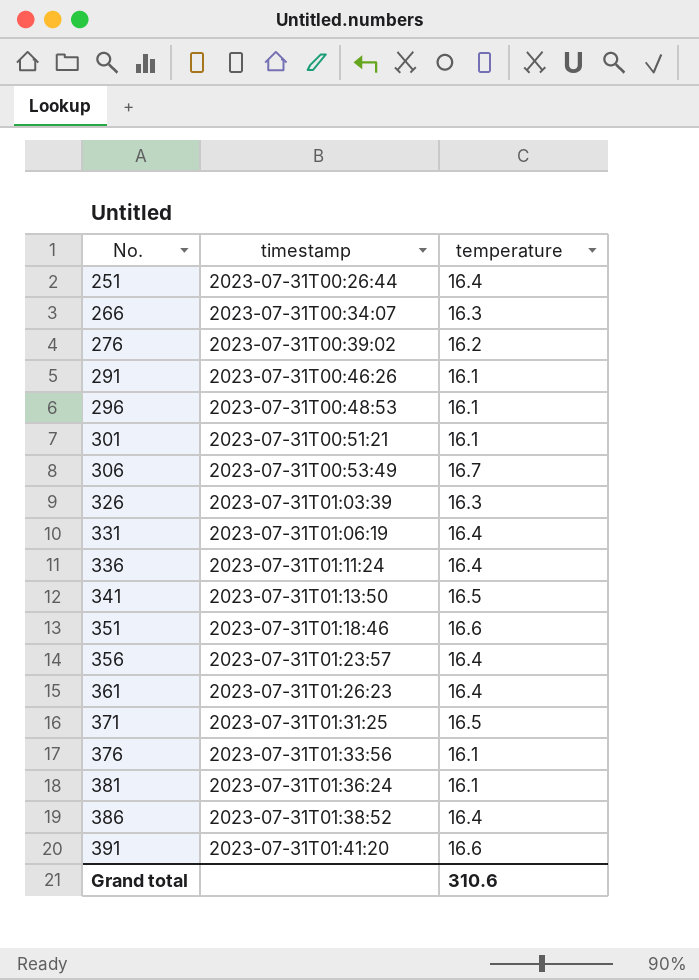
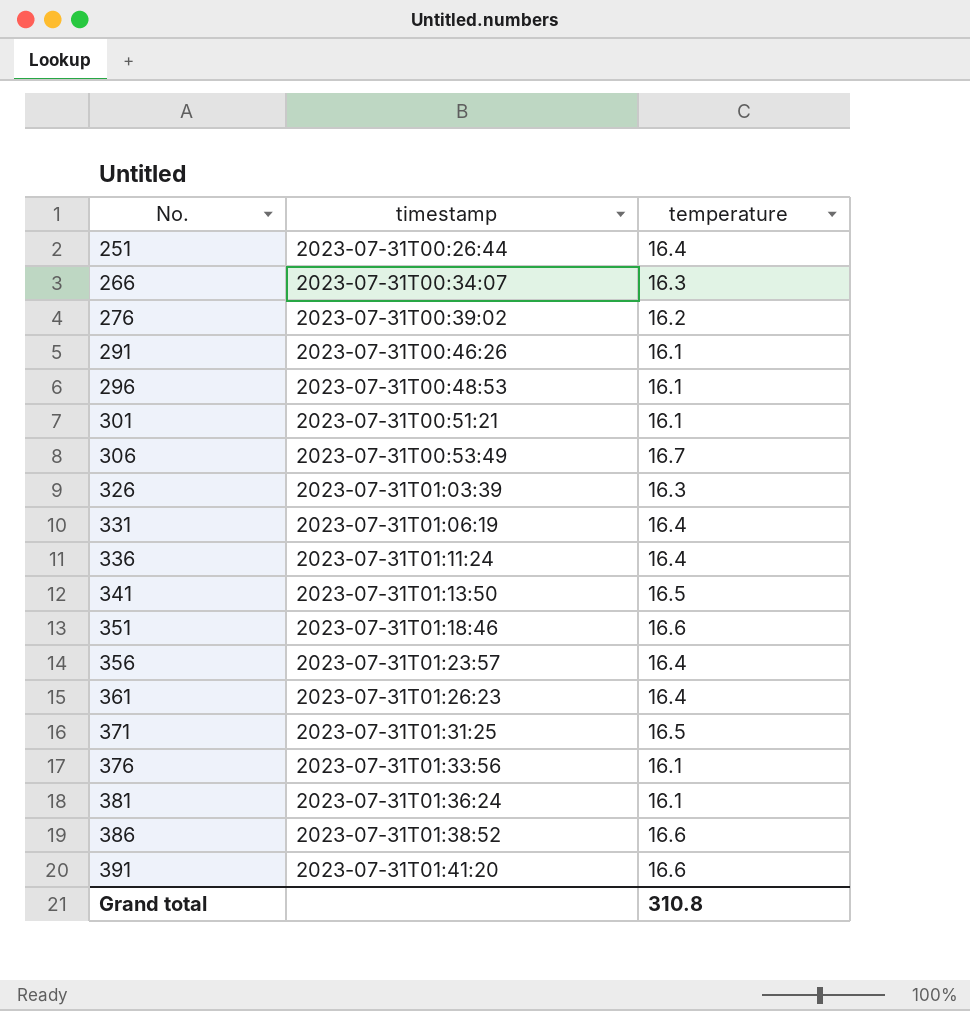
386 | temperature: 16.4 -> 16.6
Grand total | temperature: 310.6 -> 310.8

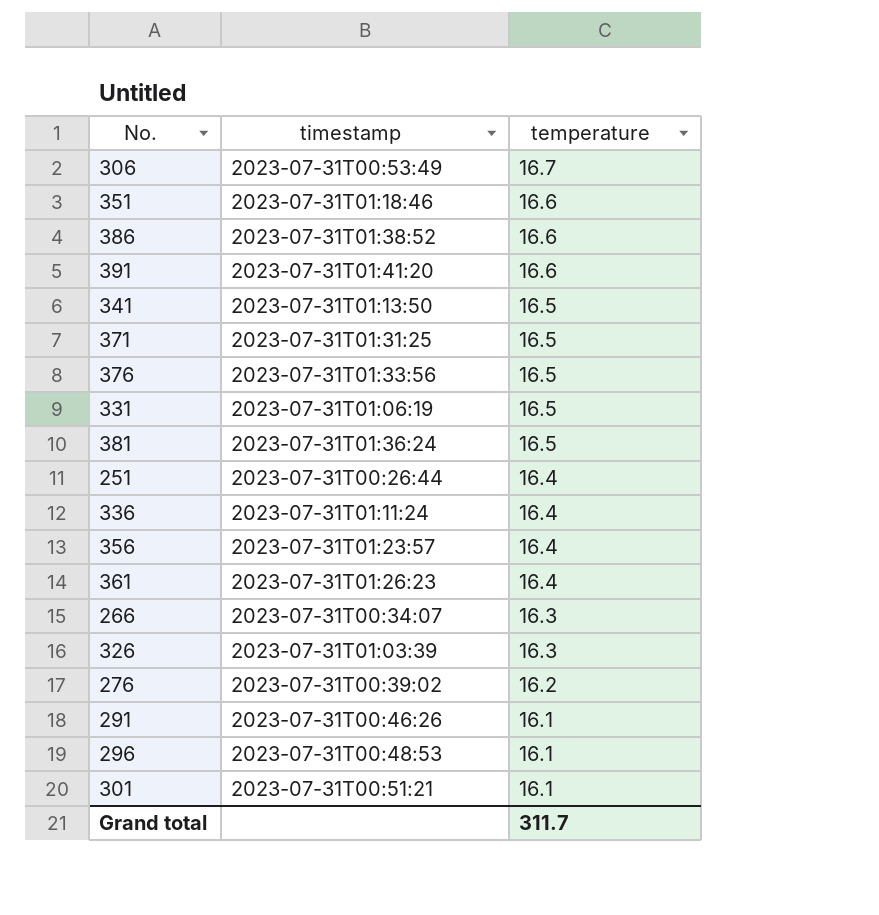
row order: No. ascending -> temperature descending
376 | temperature: 16.1 -> 16.5
331 | temperature: 16.4 -> 16.5
381 | temperature: 16.1 -> 16.5
Grand total | temperature: 310.8 -> 311.7

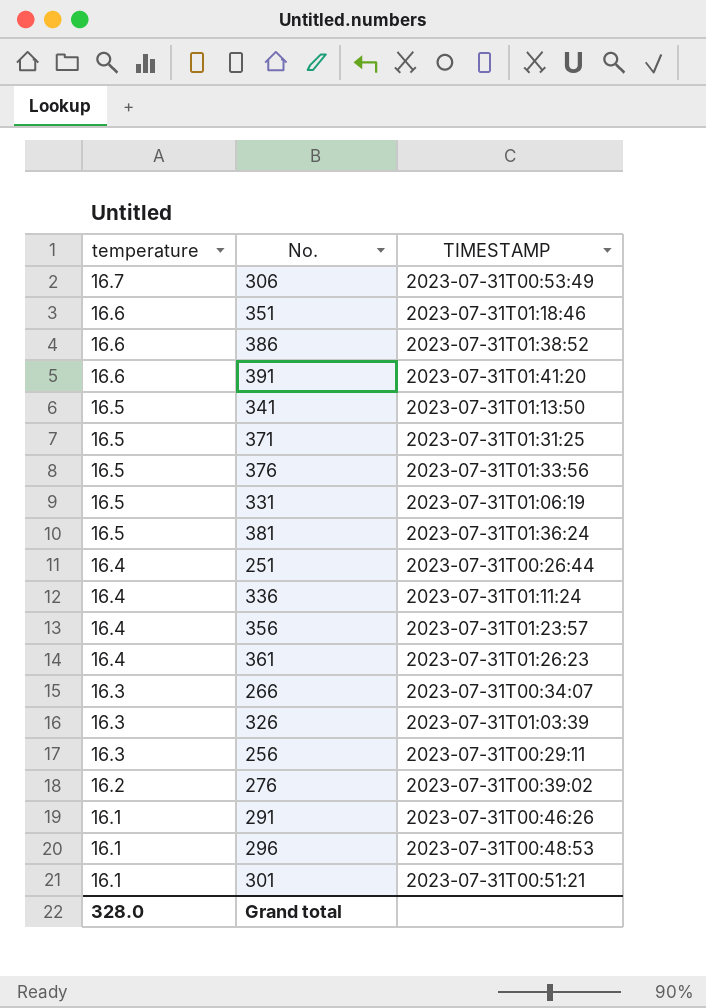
column temperature | position: 3 -> 1
column name: timestamp -> TIMESTAMP
row 256: none -> 16.3 | 2023-07-31T00:29:11
Grand total | temperature: 311.7 -> 328.0

